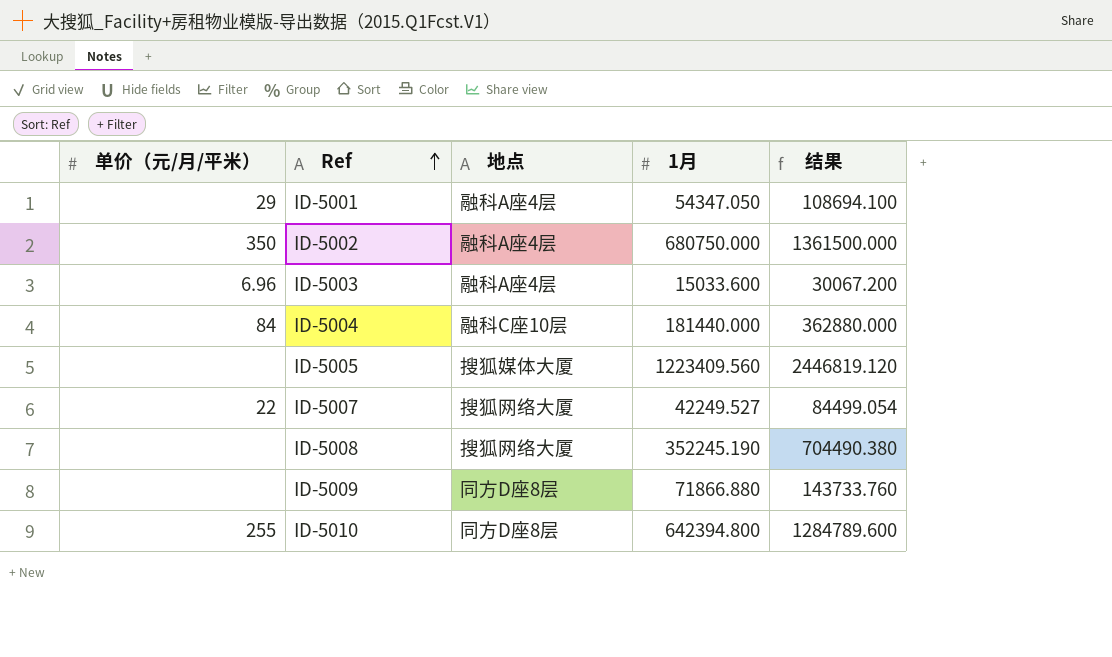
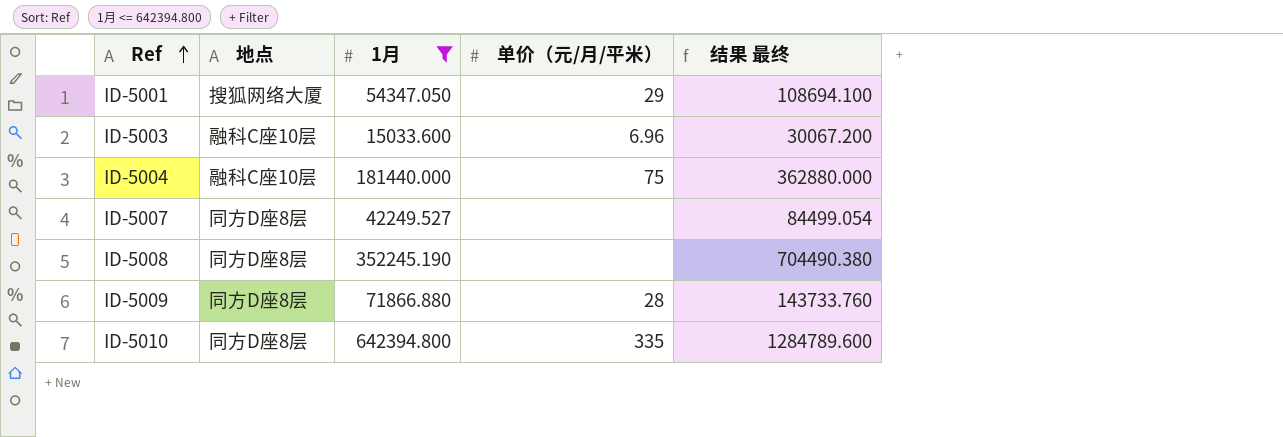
filter: none -> 1月 <= 642394.800
column 单价（元/月/平米） | position: 1 -> 4
column name: 结果 -> 结果 最终
ID-5001 | 地点: 融科A座4层 -> 搜狐网络大厦
ID-5003 | 地点: 融科A座4层 -> 融科C座10层
ID-5004 | 单价（元/月/平米）: 84 -> 75
ID-5007 | 地点: 搜狐网络大厦 -> 同方D座8层
ID-5007 | 单价（元/月/平米）: 22 -> none
ID-5008 | 地点: 搜狐网络大厦 -> 同方D座8层
ID-5009 | 单价（元/月/平米）: none -> 28
ID-5010 | 单价（元/月/平米）: 255 -> 335

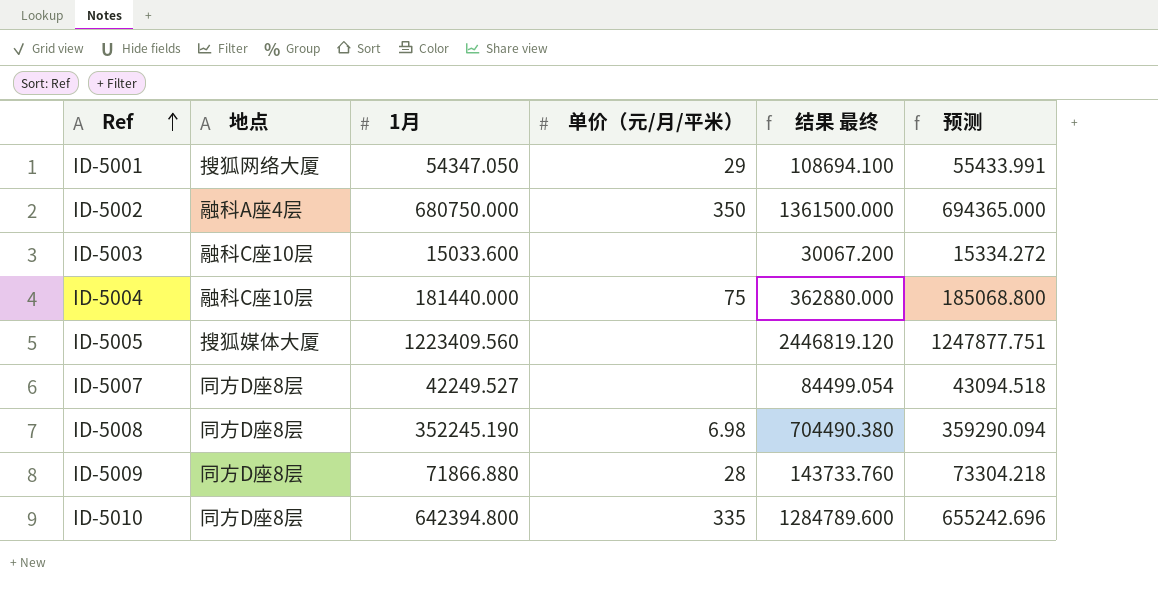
filter: 1月 <= 642394.800 -> none
column 预测 | formula: none -> [1月] * 1.02
ID-5003 | 单价（元/月/平米）: 6.96 -> none
ID-5008 | 单价（元/月/平米）: none -> 6.98

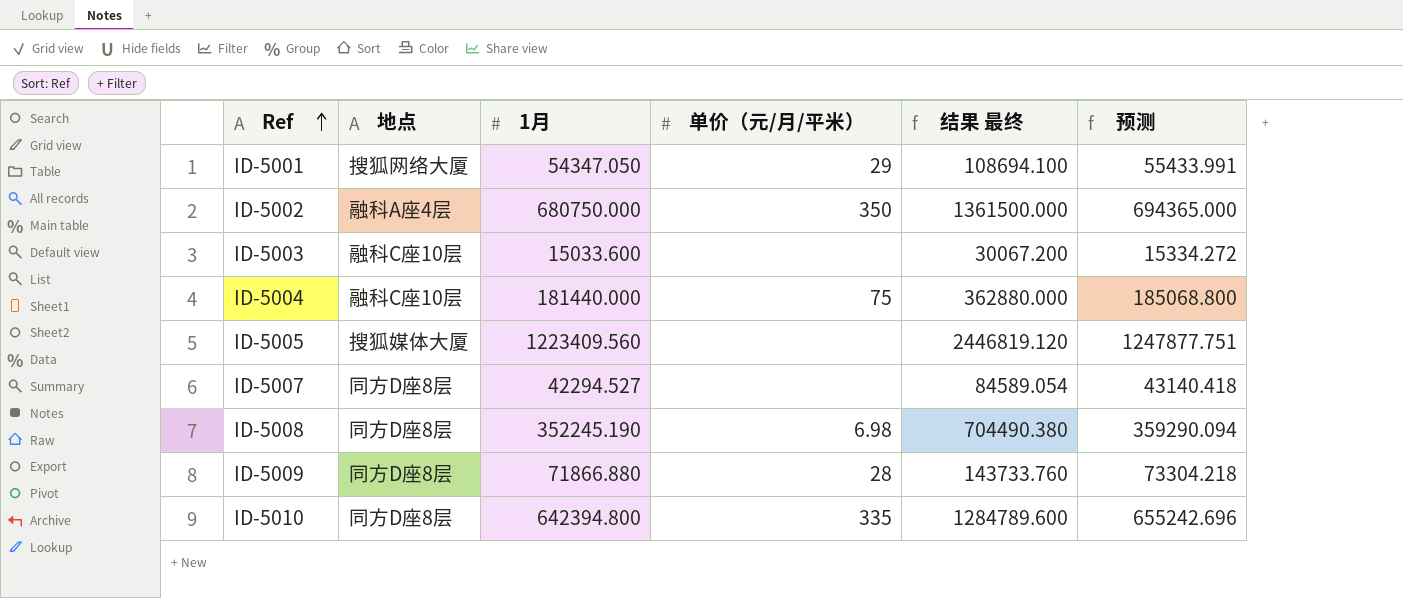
ID-5007 | 1月: 42249.527 -> 42294.527
ID-5007 | 结果 最终: 84499.054 -> 84589.054
ID-5007 | 预测: 43094.518 -> 43140.418

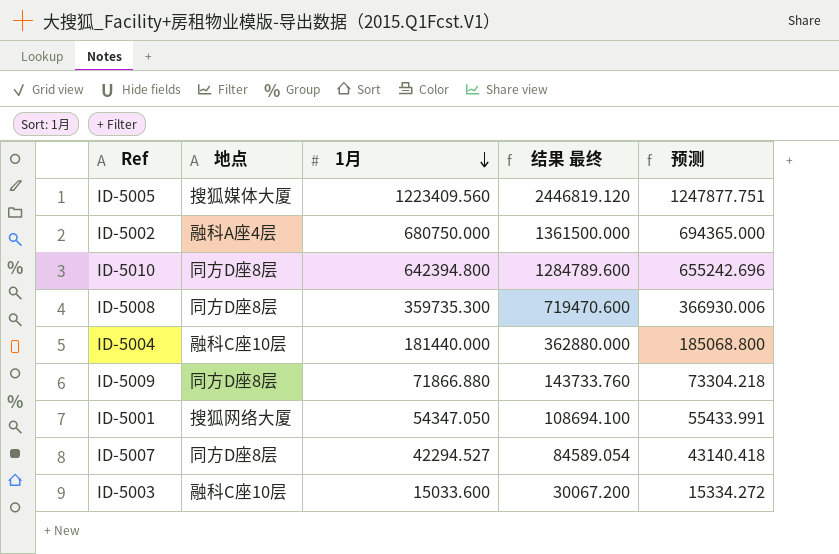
row order: Ref ascending -> 1月 descending
column 单价（元/月/平米） | position: 4 -> none
ID-5008 | 1月: 352245.190 -> 359735.300
ID-5008 | 结果 最终: 704490.380 -> 719470.600
ID-5008 | 预测: 359290.094 -> 366930.006

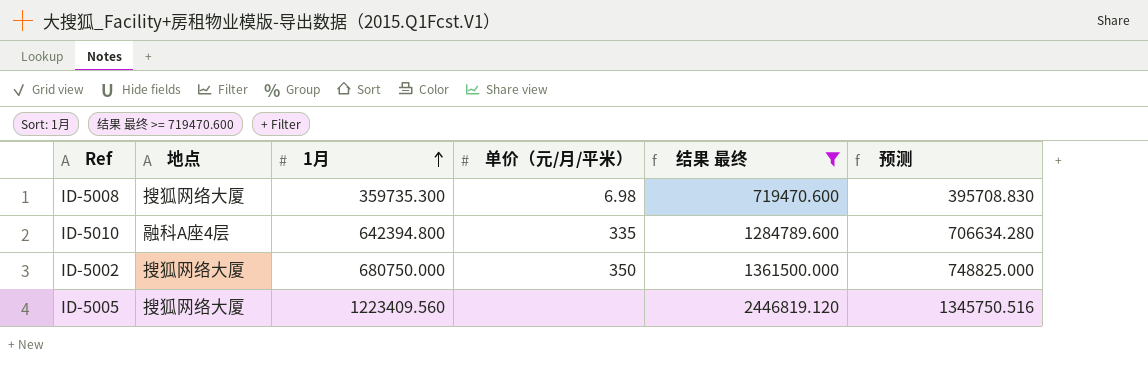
filter: none -> 结果 最终 >= 719470.600
row order: 1月 descending -> 1月 ascending
column 单价（元/月/平米） | position: none -> 4
column 预测 | formula: [1月] * 1.02 -> [1月] * 1.1
ID-5008 | 地点: 同方D座8层 -> 搜狐网络大厦
ID-5010 | 地点: 同方D座8层 -> 融科A座4层
ID-5002 | 地点: 融科A座4层 -> 搜狐网络大厦
ID-5005 | 地点: 搜狐媒体大厦 -> 搜狐网络大厦

